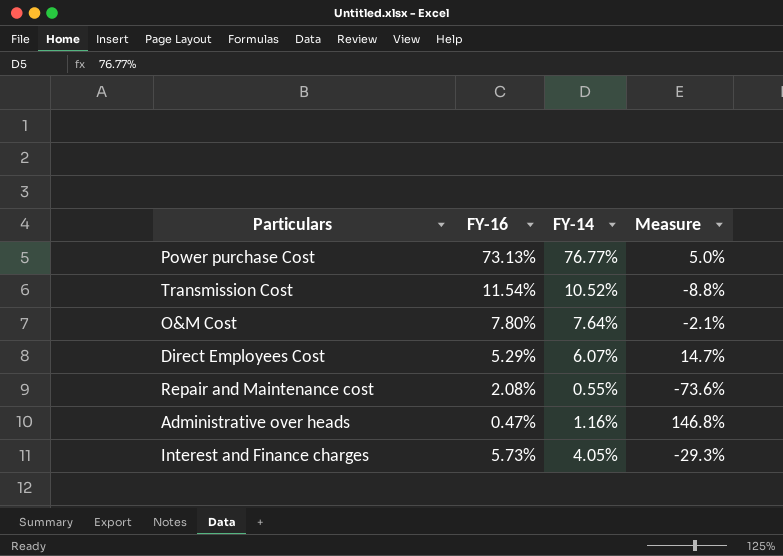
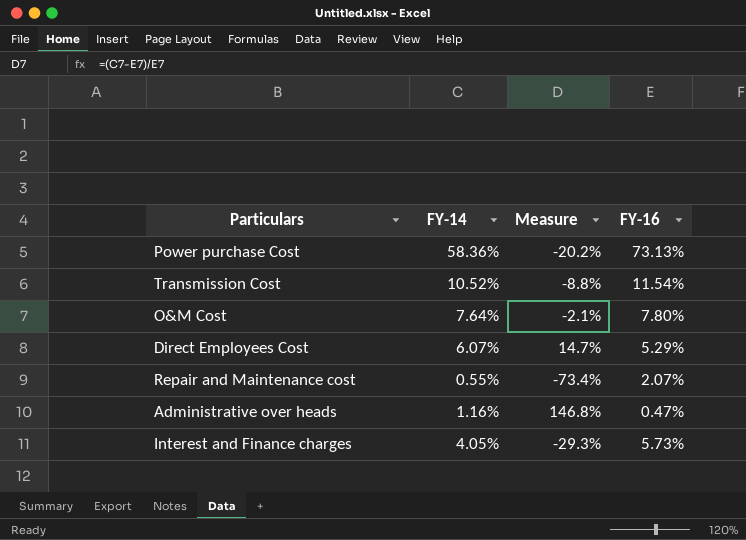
column FY-16 | position: 2 -> 4
Power purchase Cost | FY-14: 76.77% -> 58.36%
Power purchase Cost | Measure: 5.0% -> -20.2%
Repair and Maintenance cost | Measure: -73.6% -> -73.4%
Repair and Maintenance cost | FY-16: 2.08% -> 2.07%

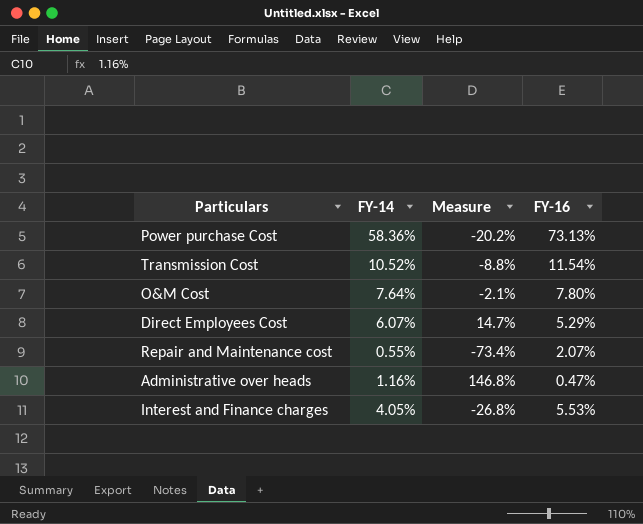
Interest and Finance charges | Measure: -29.3% -> -26.8%
Interest and Finance charges | FY-16: 5.73% -> 5.53%

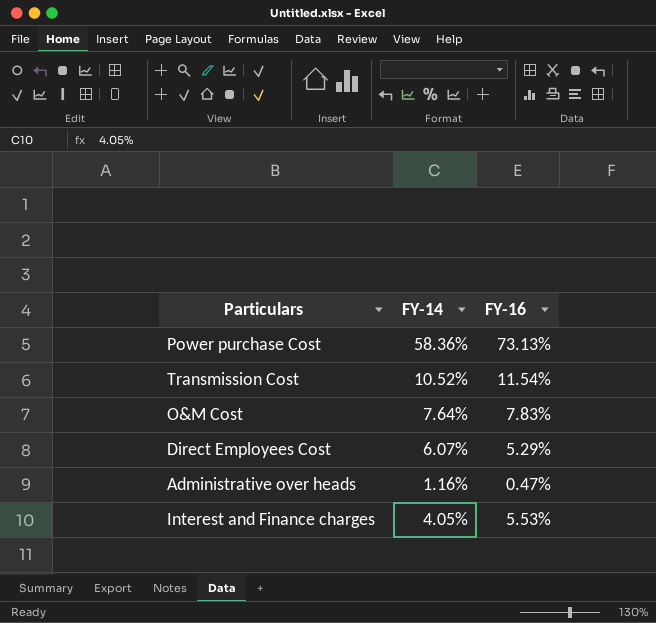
column Measure | formula: ([FY-14] - [FY-16]) / [FY-16] -> none
row Repair and Maintenance cost: 0.55% | -73.4% | 2.07% -> none
O&M Cost | FY-16: 7.80% -> 7.83%

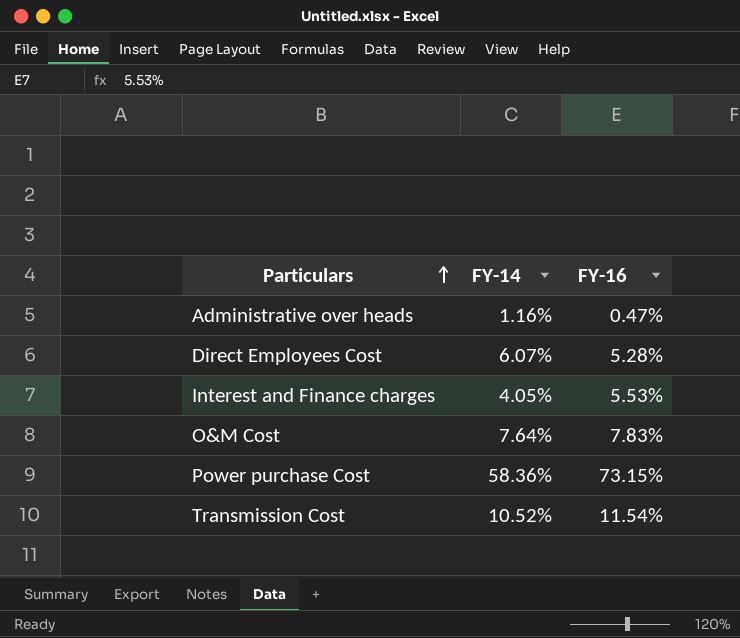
row order: none -> Particulars ascending
Direct Employees Cost | FY-16: 5.29% -> 5.28%
Power purchase Cost | FY-16: 73.13% -> 73.15%

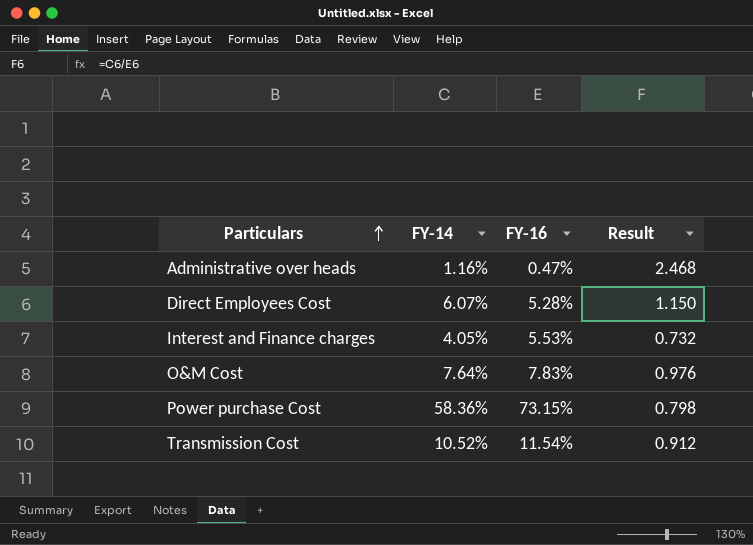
column Result | formula: none -> [FY-14] / [FY-16]

